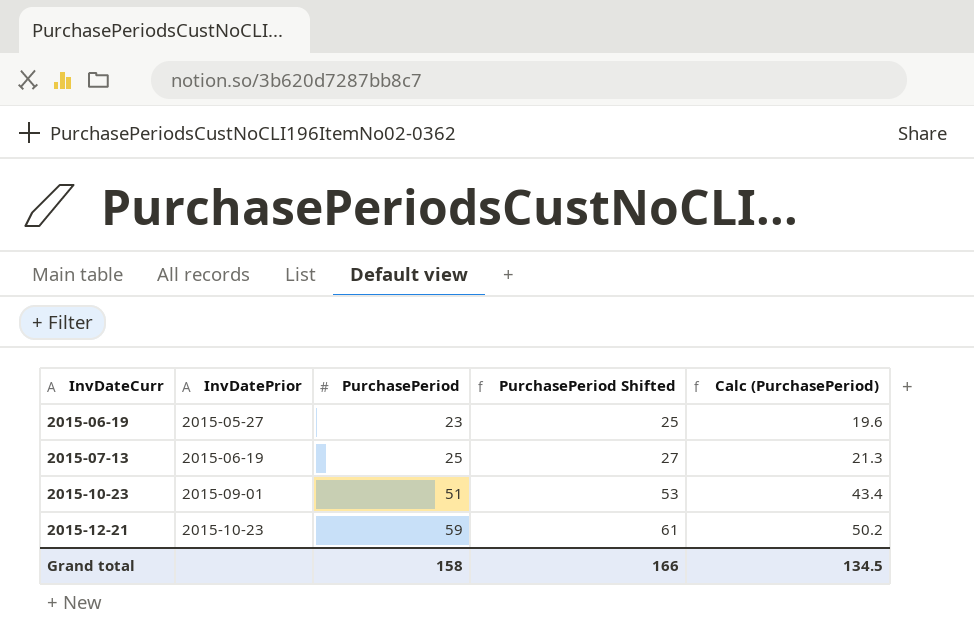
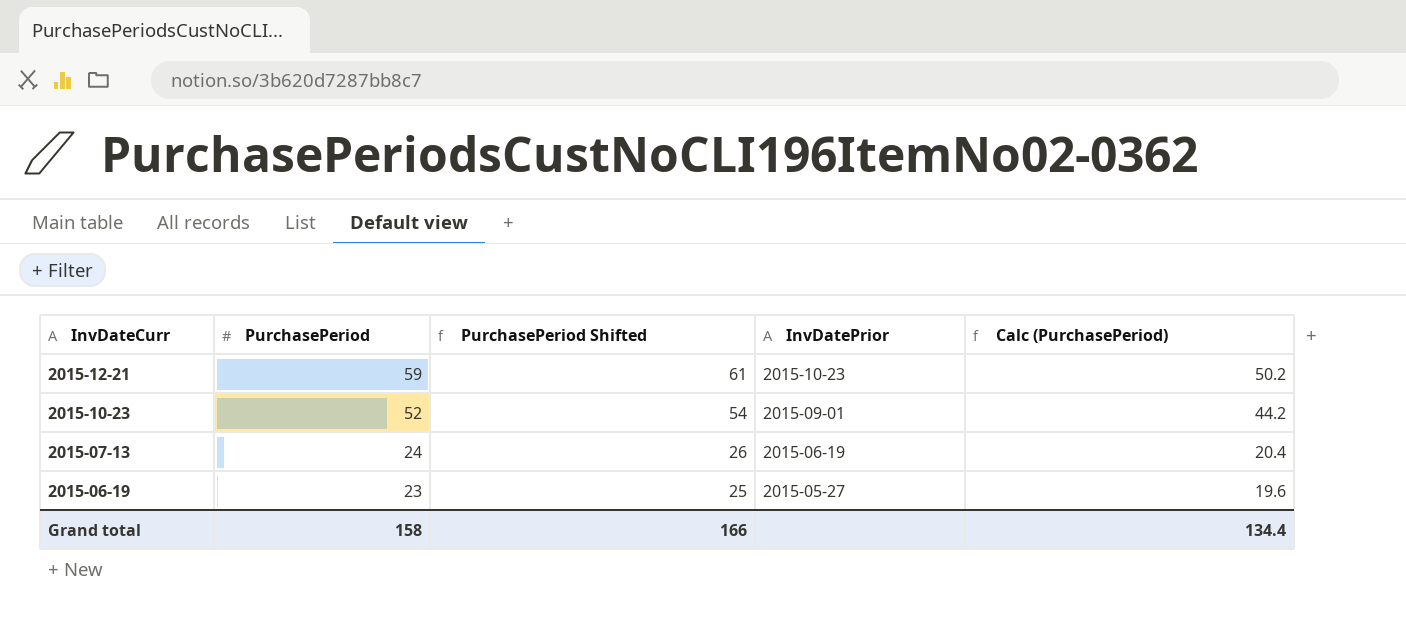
row order: InvDateCurr ascending -> InvDateCurr descending
column InvDatePrior | position: 2 -> 4
2015-10-23 | PurchasePeriod: 51 -> 52
2015-10-23 | PurchasePeriod Shifted: 53 -> 54
2015-10-23 | Calc (PurchasePeriod): 43.4 -> 44.2
2015-07-13 | PurchasePeriod: 25 -> 24
2015-07-13 | PurchasePeriod Shifted: 27 -> 26
2015-07-13 | Calc (PurchasePeriod): 21.3 -> 20.4
Grand total | Calc (PurchasePeriod): 134.5 -> 134.4

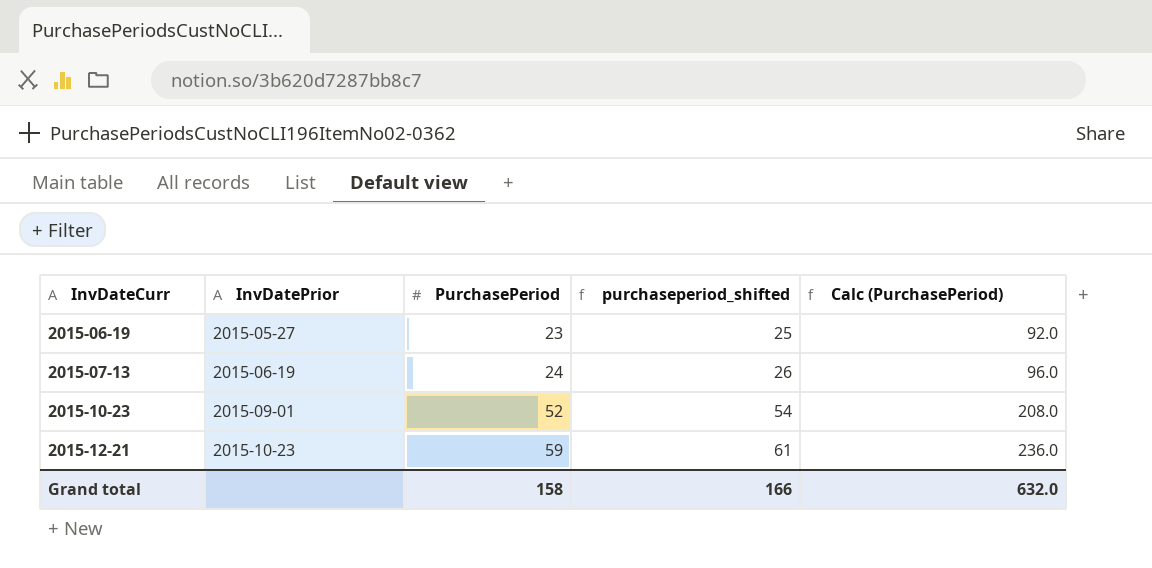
row order: InvDateCurr descending -> InvDateCurr ascending
column InvDatePrior | position: 4 -> 2
column name: PurchasePeriod Shifted -> purchaseperiod_shifted
column Calc (PurchasePeriod) | formula: [PurchasePeriod] * 0.85 -> [PurchasePeriod] * 4
Grand total | Calc (PurchasePeriod): 134.4 -> 632.0

